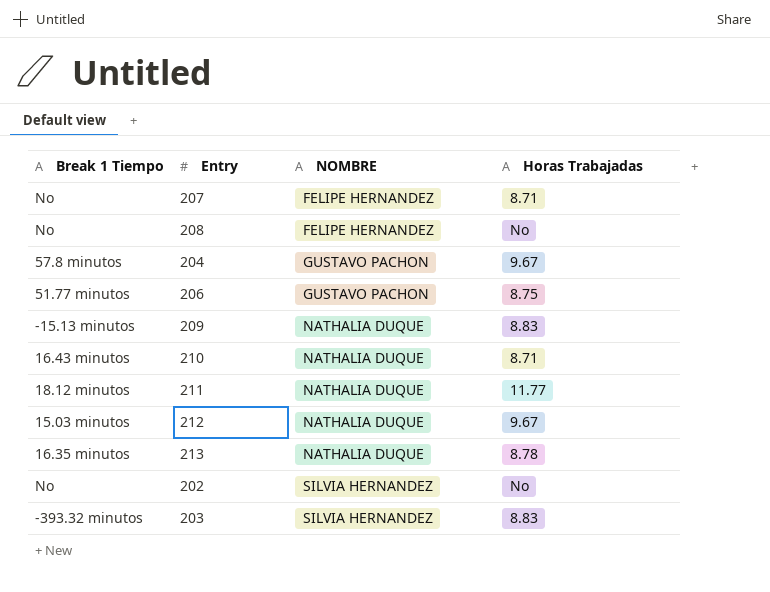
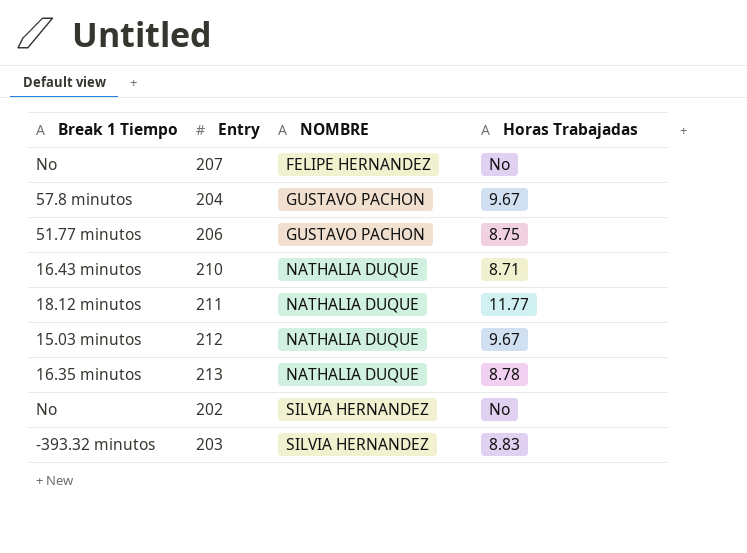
row 208: No | FELIPE HERNANDEZ | No -> none
row 209: -15.13 minutos | NATHALIA DUQUE | 8.83 -> none
207 | Horas Trabajadas: 8.71 -> No

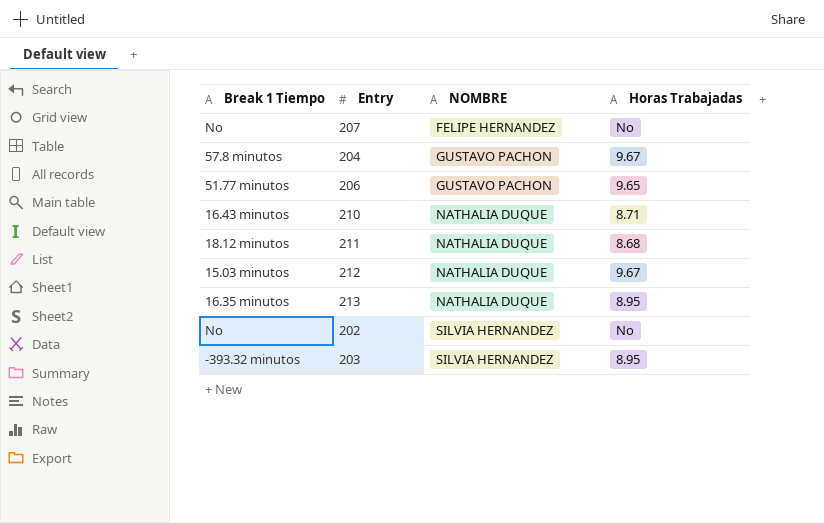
206 | Horas Trabajadas: 8.75 -> 9.65
211 | Horas Trabajadas: 11.77 -> 8.68
213 | Horas Trabajadas: 8.78 -> 8.95
203 | Horas Trabajadas: 8.83 -> 8.95

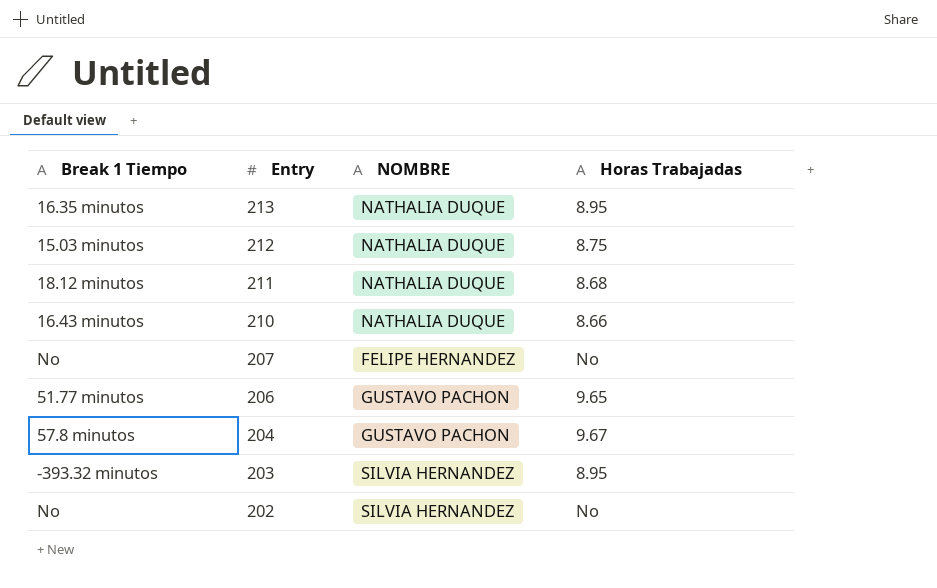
row order: NOMBRE ascending -> Entry descending
212 | Horas Trabajadas: 9.67 -> 8.75
210 | Horas Trabajadas: 8.71 -> 8.66

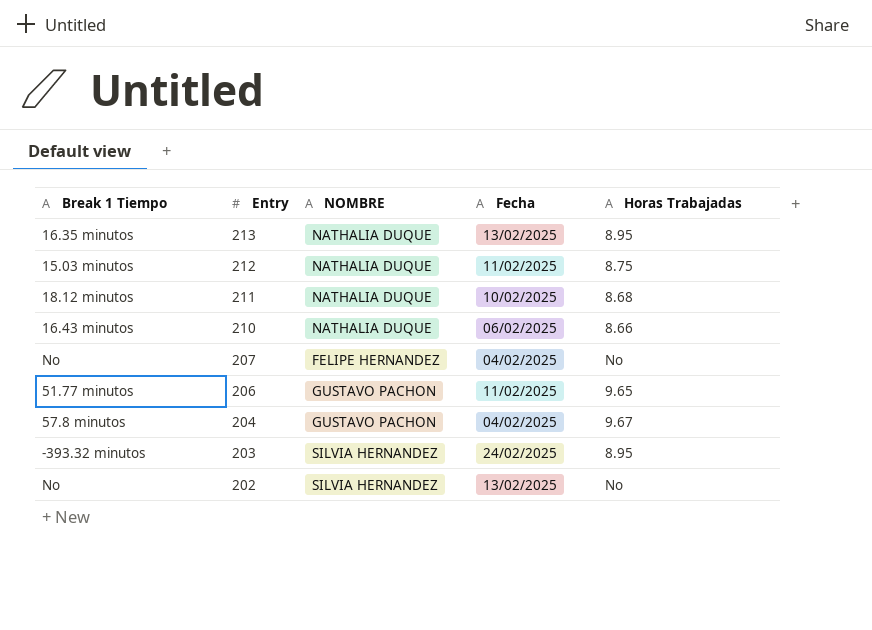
column Fecha | position: none -> 4

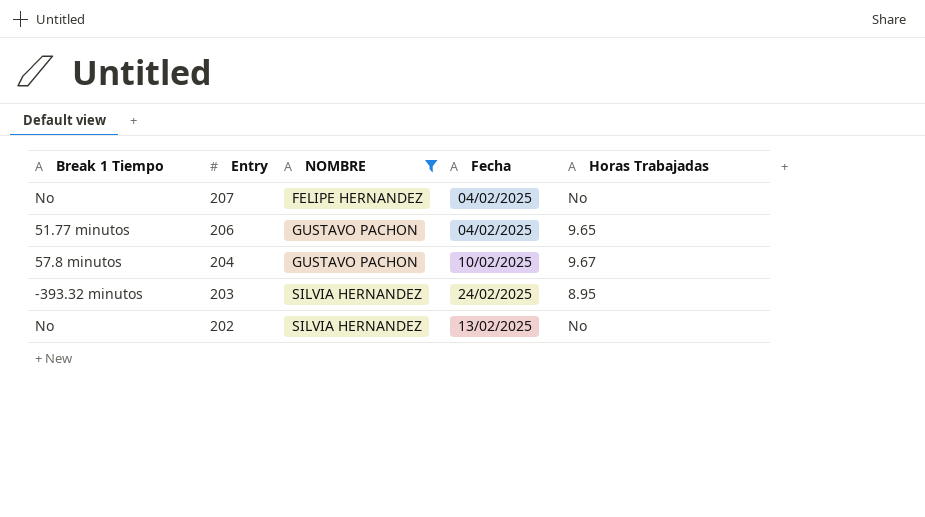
filter: none -> NOMBRE != NATHALIA DUQUE
206 | Fecha: 11/02/2025 -> 04/02/2025
204 | Fecha: 04/02/2025 -> 10/02/2025

